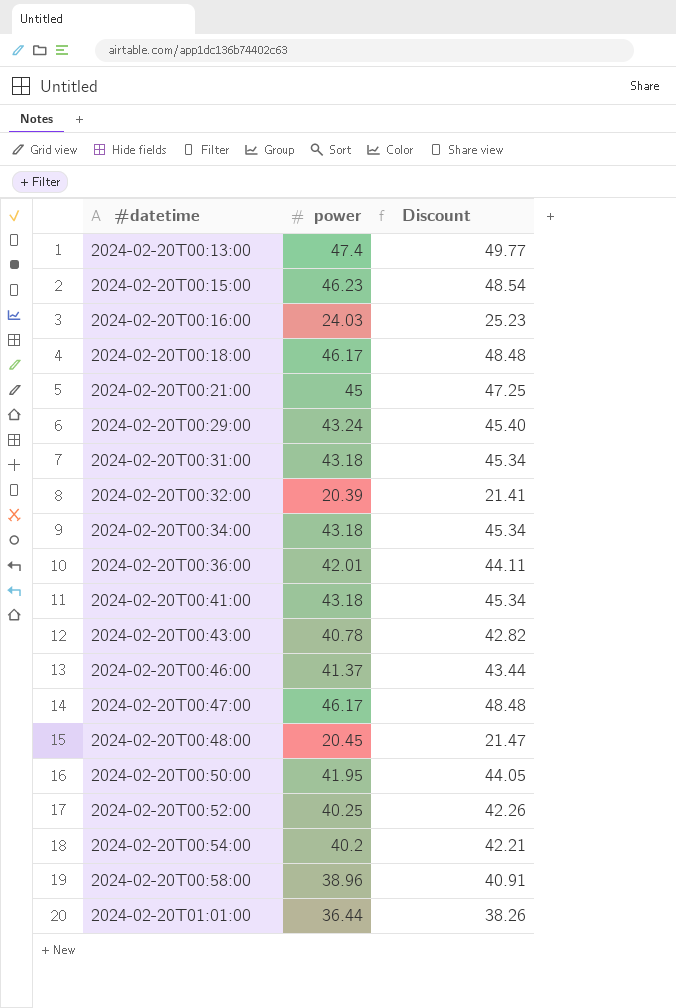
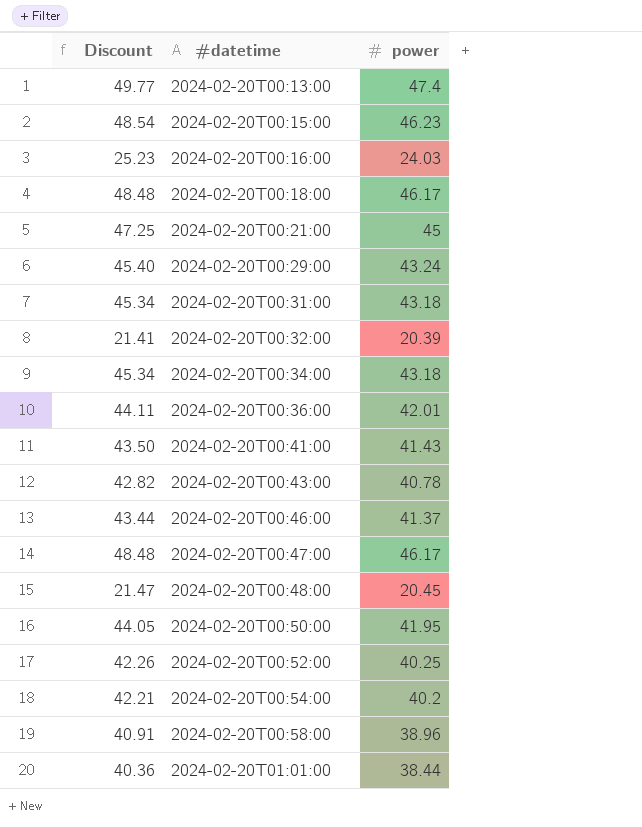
column Discount | position: 3 -> 1
2024-02-20T00:41:00 | Discount: 45.34 -> 43.50
2024-02-20T00:41:00 | power: 43.18 -> 41.43
2024-02-20T01:01:00 | Discount: 38.26 -> 40.36
2024-02-20T01:01:00 | power: 36.44 -> 38.44

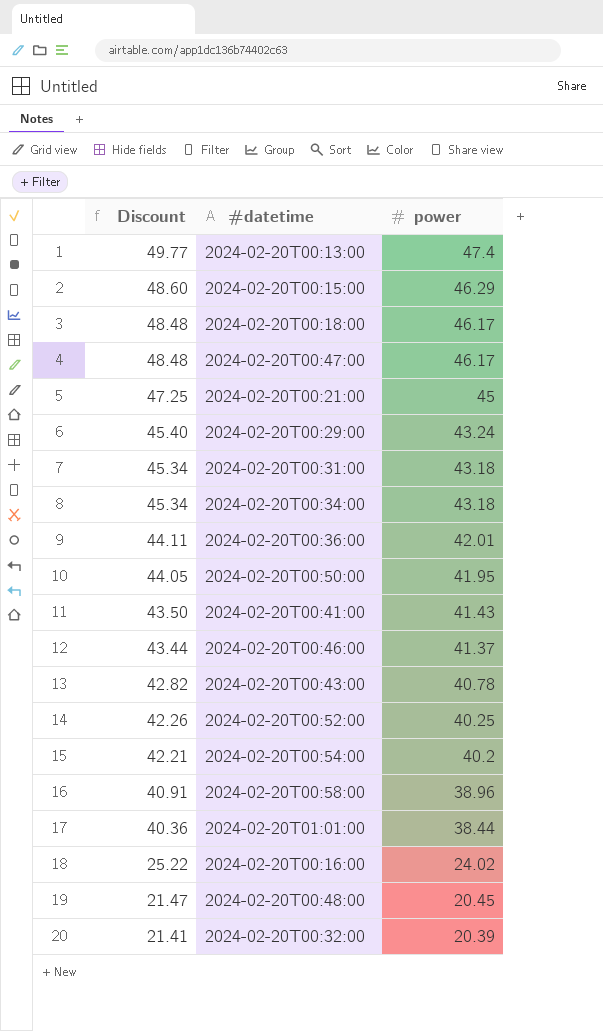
row order: #datetime ascending -> Discount descending
2024-02-20T00:15:00 | Discount: 48.54 -> 48.60
2024-02-20T00:15:00 | power: 46.23 -> 46.29
2024-02-20T00:16:00 | Discount: 25.23 -> 25.22
2024-02-20T00:16:00 | power: 24.03 -> 24.02

